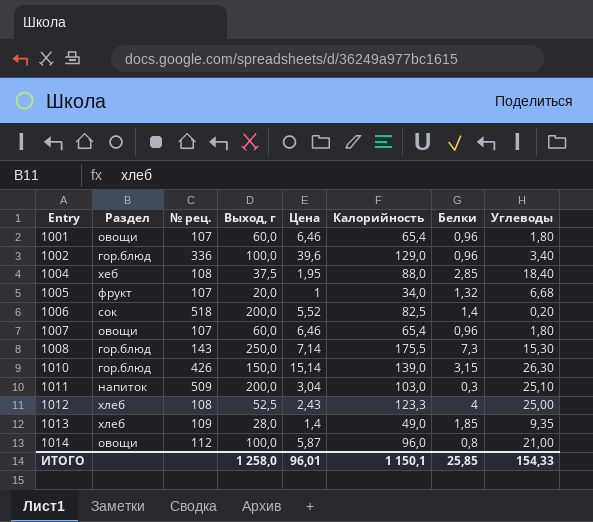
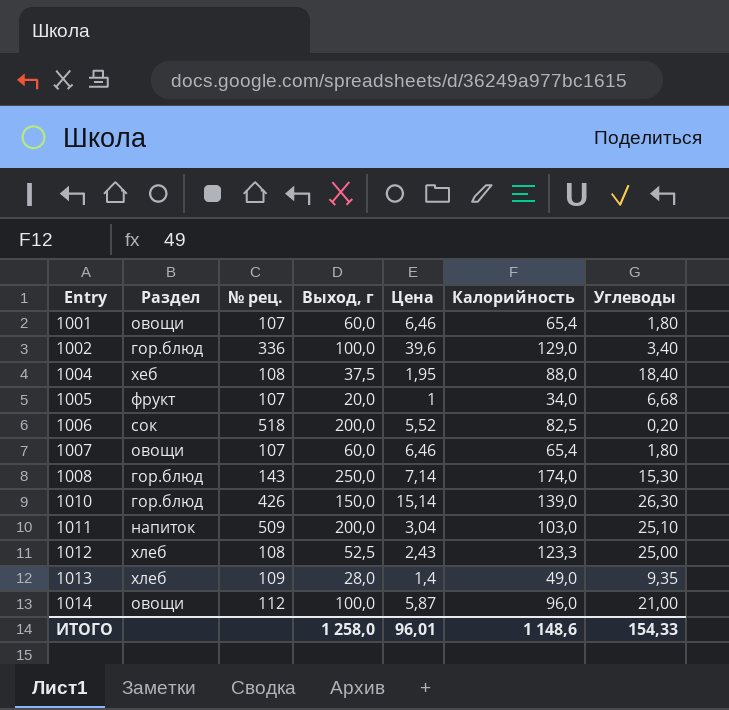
column Белки | position: 7 -> none
1008 | Калорийность: 175,5 -> 174,0
ИТОГО | Калорийность: 1 150,1 -> 1 148,6

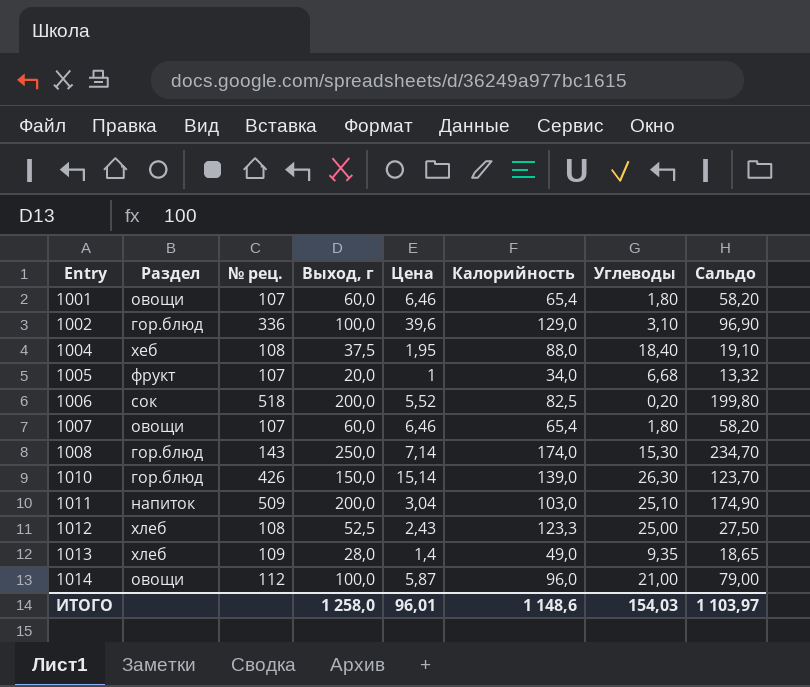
column Сальдо | formula: none -> [Выход, г] - [Углеводы]
1002 | Углеводы: 3,40 -> 3,10
ИТОГО | Углеводы: 154,33 -> 154,03

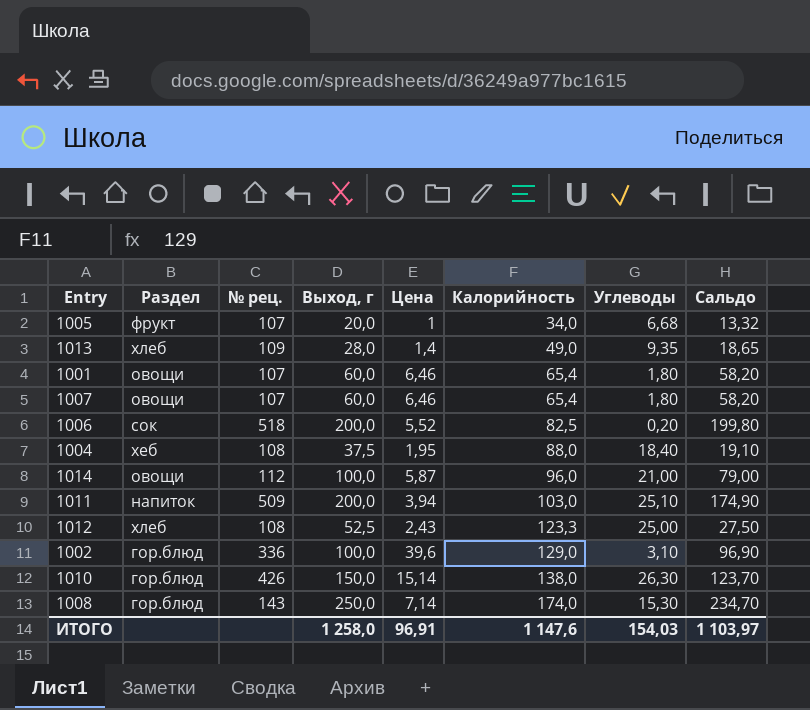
row order: Entry ascending -> Калорийность ascending
1011 | Цена: 3,04 -> 3,94
1010 | Калорийность: 139,0 -> 138,0
ИТОГО | Цена: 96,01 -> 96,91
ИТОГО | Калорийность: 1 148,6 -> 1 147,6

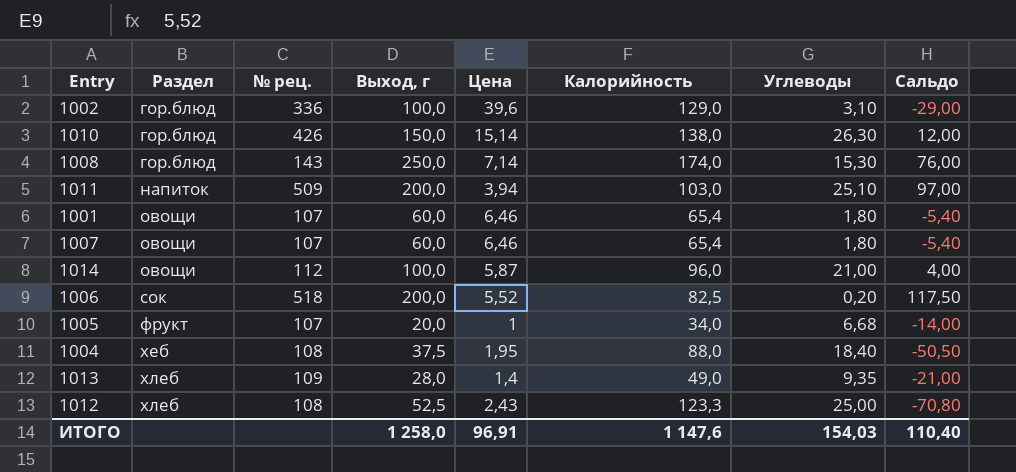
row order: Калорийность ascending -> Раздел ascending
column Сальдо | formula: [Выход, г] - [Углеводы] -> [Выход, г] - [Калорийность]
ИТОГО | Сальдо: 1 103,97 -> 110,40

